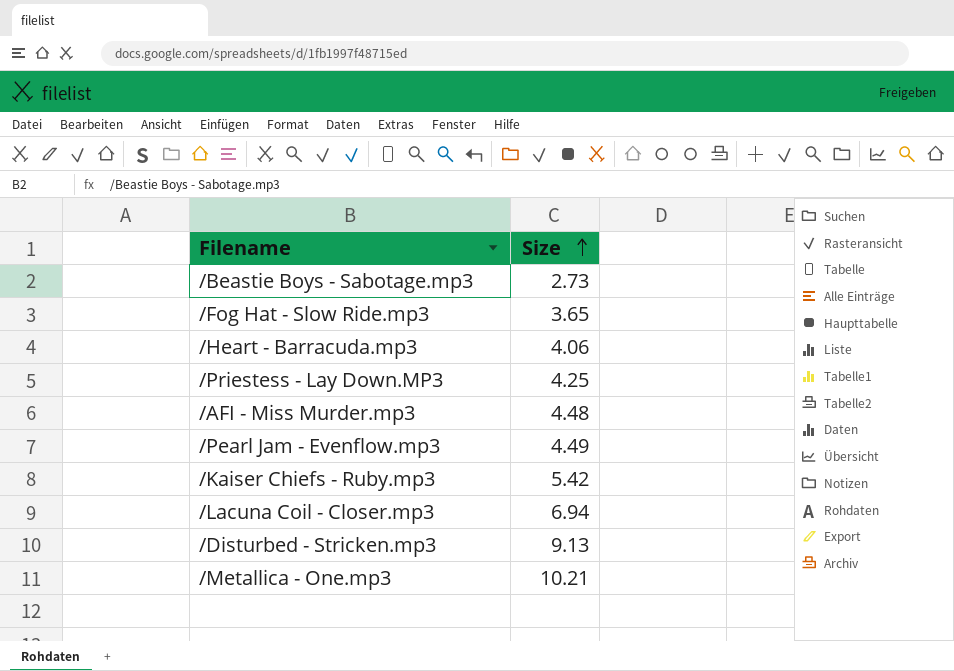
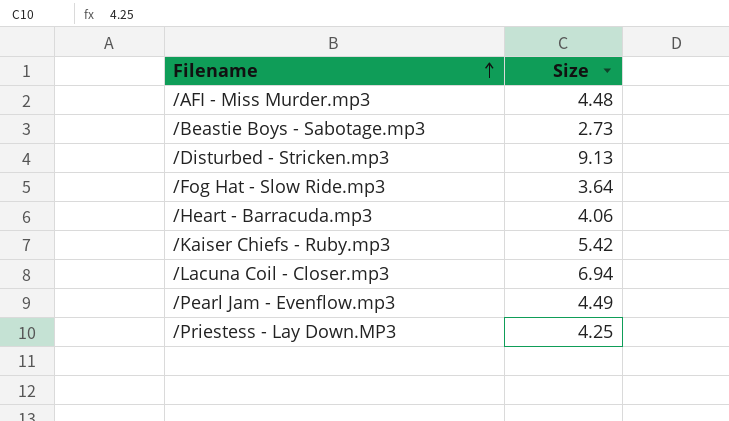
row order: Size ascending -> Filename ascending
row /Metallica - One.mp3: 10.21 -> none
/Fog Hat - Slow Ride.mp3 | Size: 3.65 -> 3.64

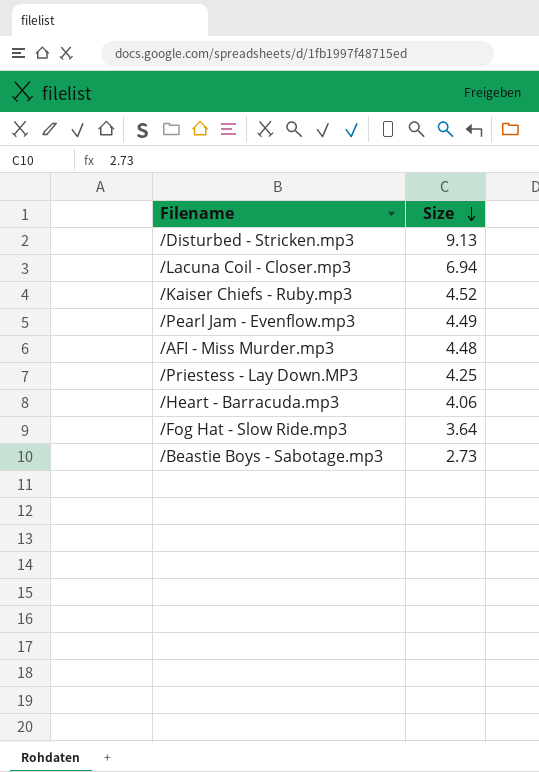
row order: Filename ascending -> Size descending
/Kaiser Chiefs - Ruby.mp3 | Size: 5.42 -> 4.52

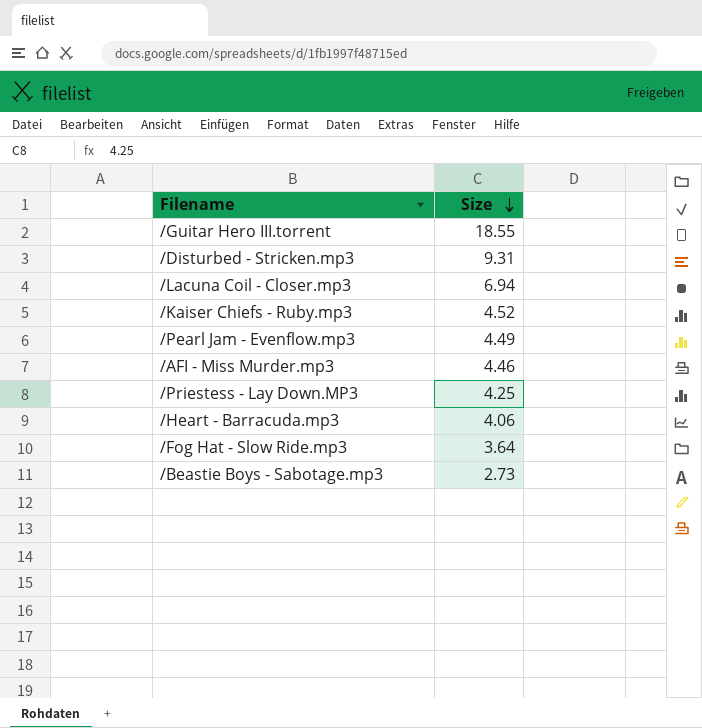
row /Guitar Hero III.torrent: none -> 18.55
/Disturbed - Stricken.mp3 | Size: 9.13 -> 9.31
/AFI - Miss Murder.mp3 | Size: 4.48 -> 4.46

